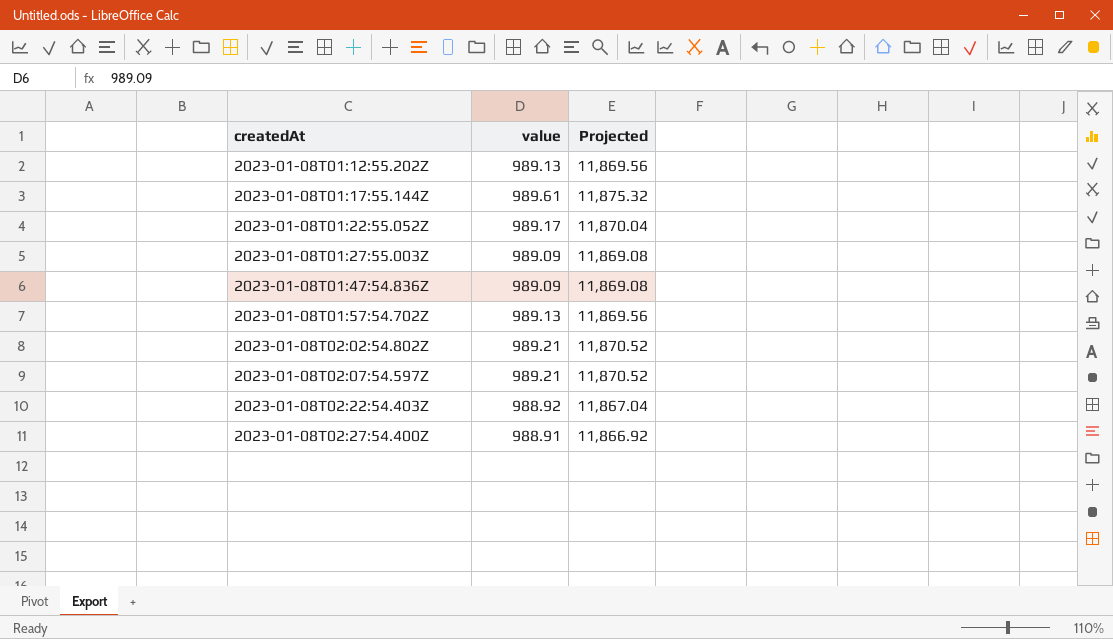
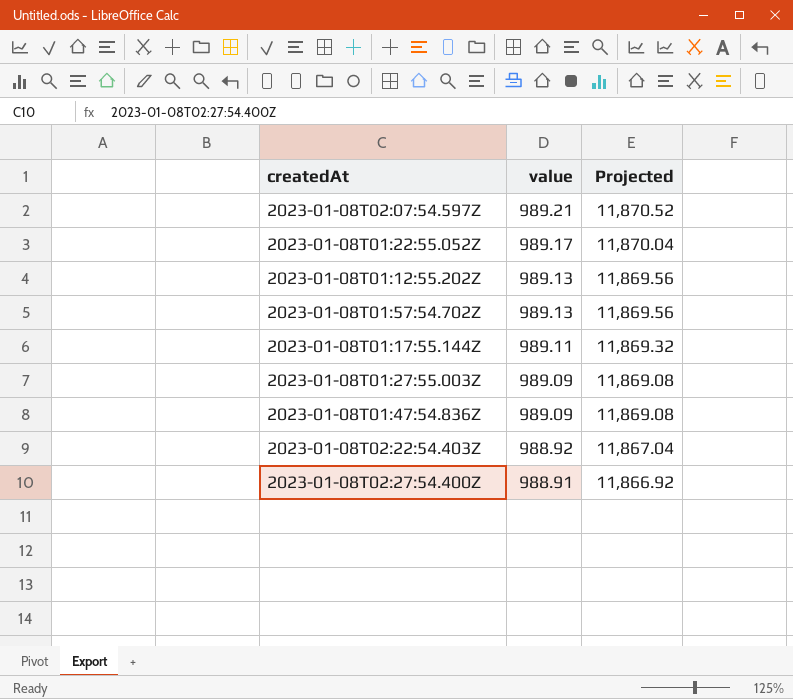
row order: createdAt ascending -> value descending
row 2023-01-08T02:02:54.802Z: 989.21 | 11,870.52 -> none
2023-01-08T01:17:55.144Z | value: 989.61 -> 989.11
2023-01-08T01:17:55.144Z | Projected: 11,875.32 -> 11,869.32

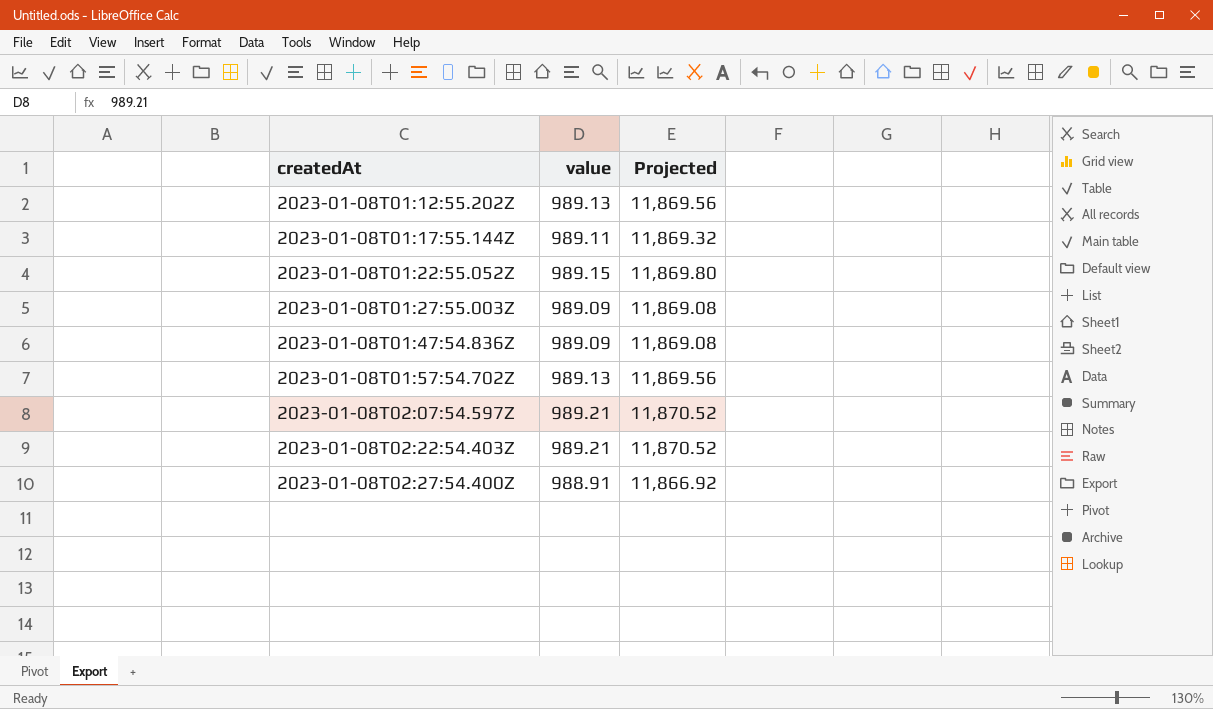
row order: value descending -> createdAt ascending
2023-01-08T01:22:55.052Z | value: 989.17 -> 989.15
2023-01-08T01:22:55.052Z | Projected: 11,870.04 -> 11,869.80
2023-01-08T02:22:54.403Z | value: 988.92 -> 989.21
2023-01-08T02:22:54.403Z | Projected: 11,867.04 -> 11,870.52

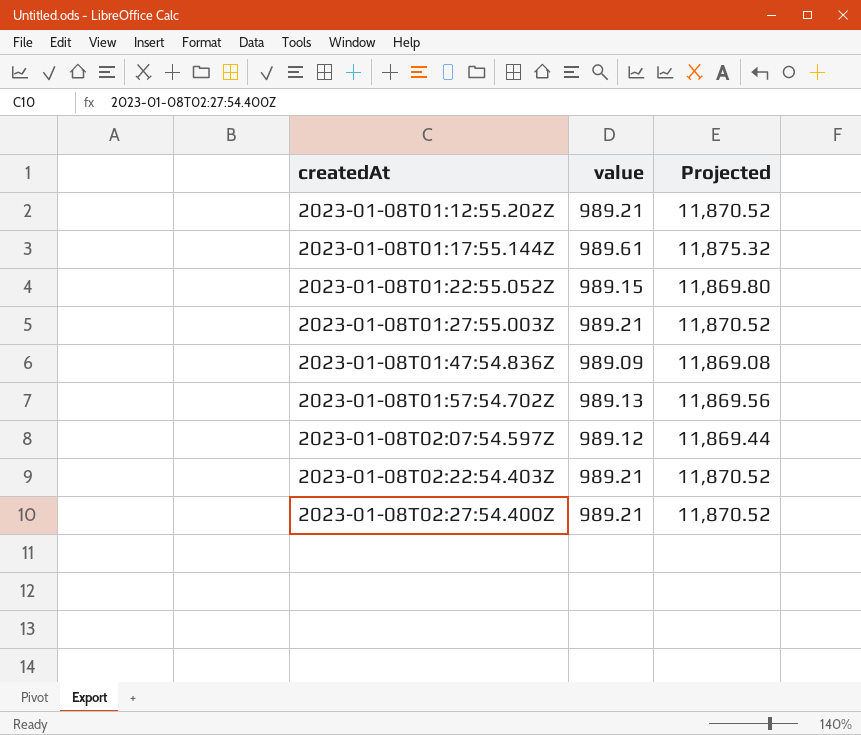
2023-01-08T01:12:55.202Z | value: 989.13 -> 989.21
2023-01-08T01:12:55.202Z | Projected: 11,869.56 -> 11,870.52
2023-01-08T01:17:55.144Z | value: 989.11 -> 989.61
2023-01-08T01:17:55.144Z | Projected: 11,869.32 -> 11,875.32
2023-01-08T01:27:55.003Z | value: 989.09 -> 989.21
2023-01-08T01:27:55.003Z | Projected: 11,869.08 -> 11,870.52
2023-01-08T02:07:54.597Z | value: 989.21 -> 989.12
2023-01-08T02:07:54.597Z | Projected: 11,870.52 -> 11,869.44
2023-01-08T02:27:54.400Z | value: 988.91 -> 989.21
2023-01-08T02:27:54.400Z | Projected: 11,866.92 -> 11,870.52

